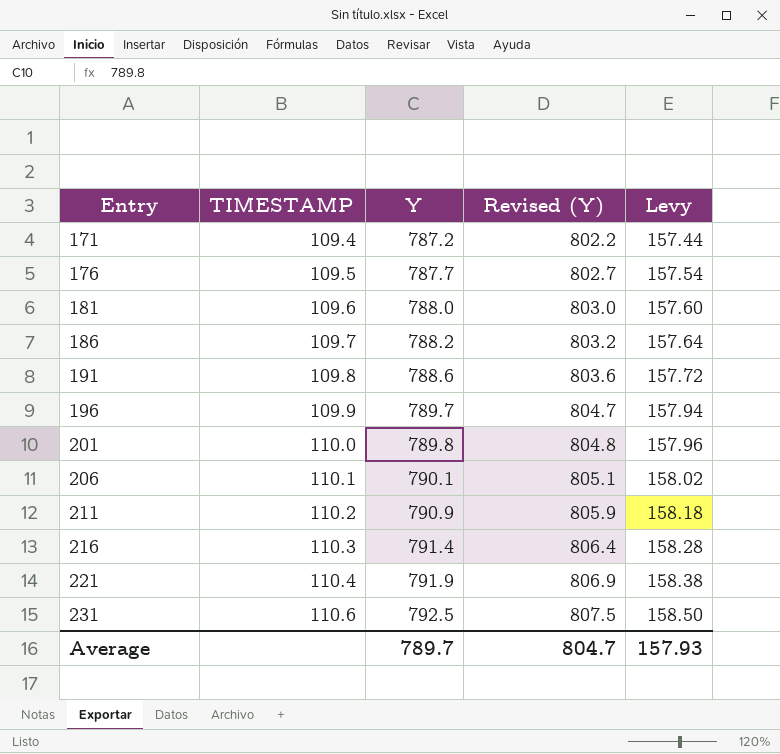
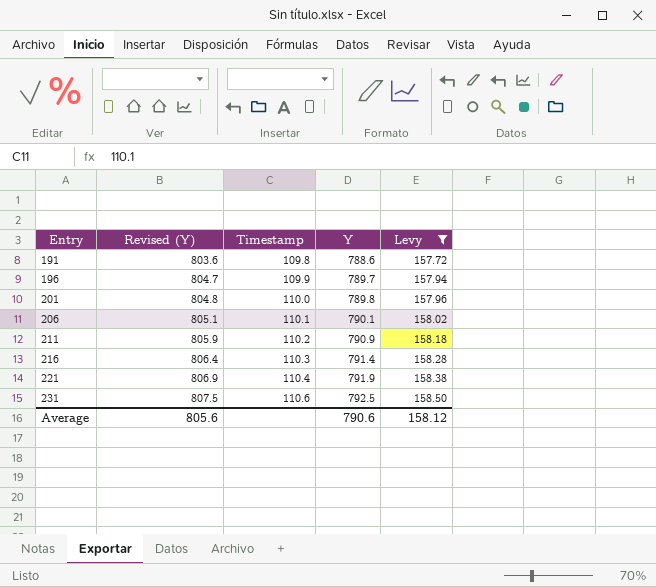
filter: none -> Levy >= 157.72
column Revised (Y) | position: 4 -> 2
column name: TIMESTAMP -> Timestamp
Average | Revised (Y): 804.7 -> 805.6
Average | Y: 789.7 -> 790.6
Average | Levy: 157.93 -> 158.12

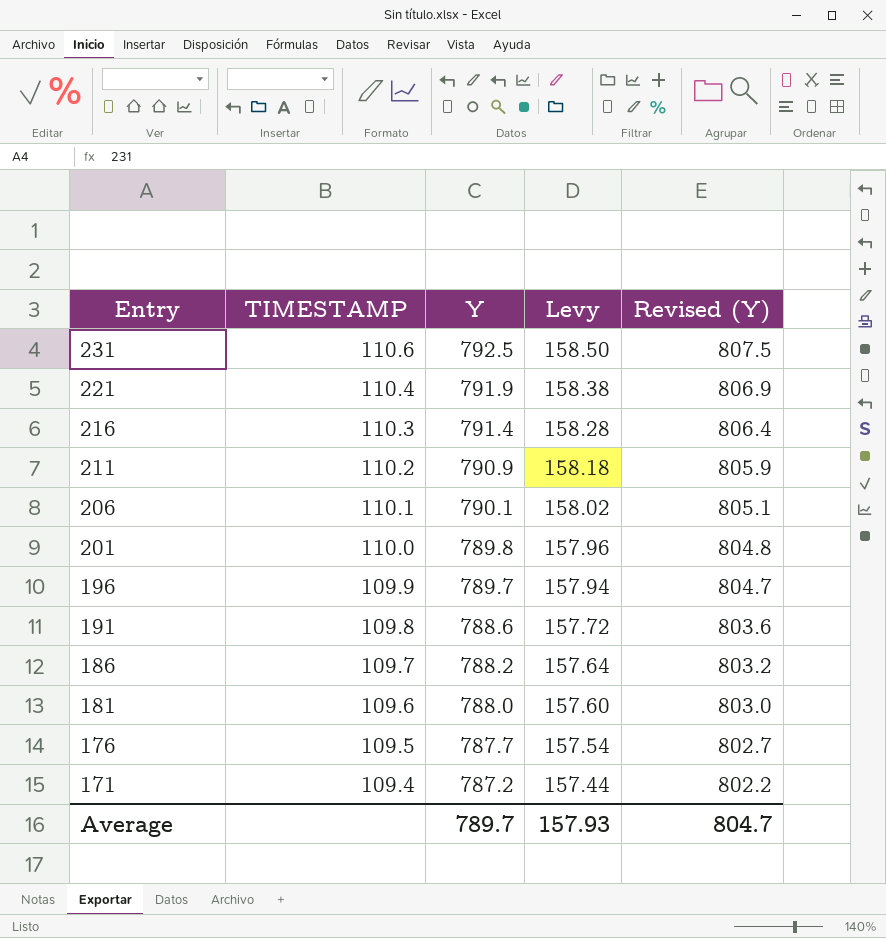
filter: Levy >= 157.72 -> none
row order: Entry ascending -> Entry descending
column name: Timestamp -> TIMESTAMP
column Revised (Y) | position: 2 -> 5
Average | Y: 790.6 -> 789.7
Average | Levy: 158.12 -> 157.93
Average | Revised (Y): 805.6 -> 804.7

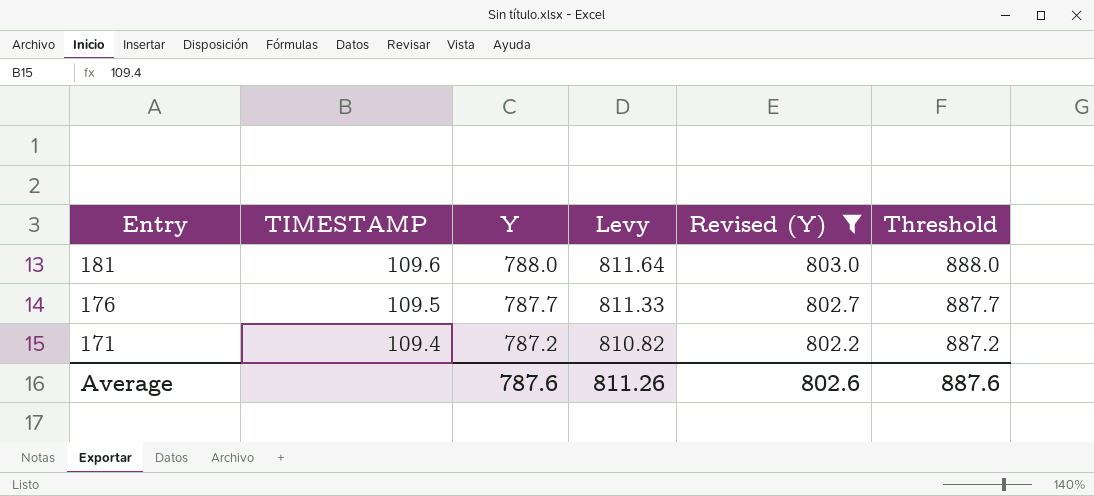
filter: none -> Revised (Y) <= 803.0
column Levy | formula: [Y] * 0.2 -> [Y] * 1.03
column Threshold | formula: none -> [Y] + 100
Average | Y: 789.7 -> 787.6
Average | Levy: 157.93 -> 811.26
Average | Revised (Y): 804.7 -> 802.6

